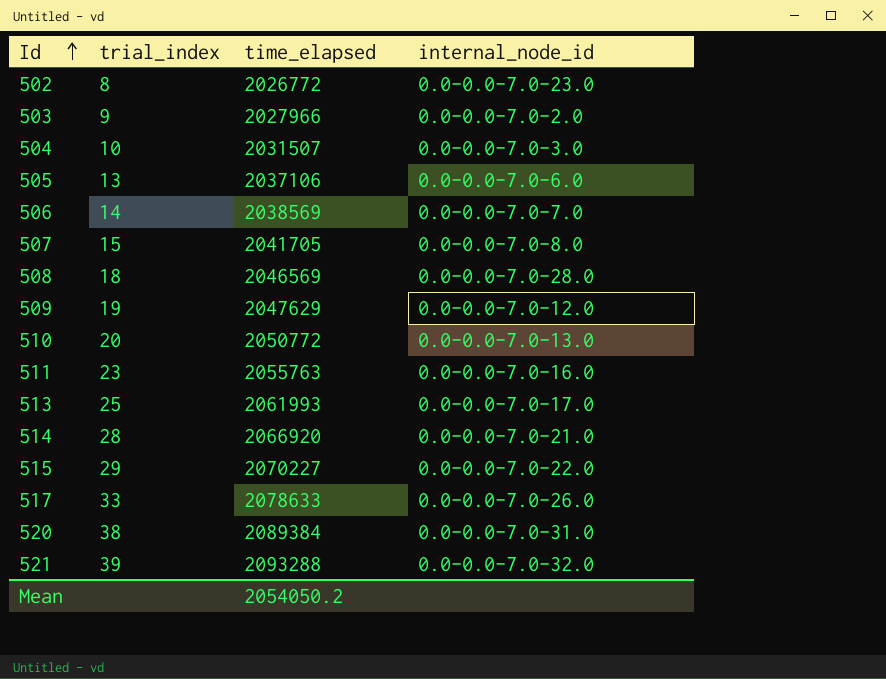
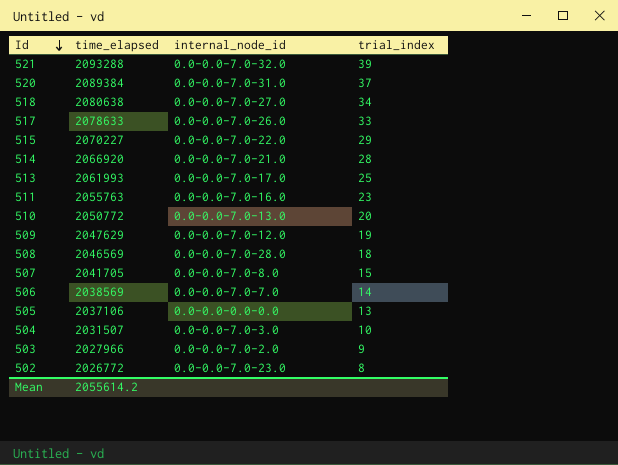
row order: Id ascending -> Id descending
column trial_index | position: 2 -> 4
520 | trial_index: 38 -> 37
row 518: none -> 2080638 | 0.0-0.0-7.0-27.0 | 34
505 | internal_node_id: 0.0-0.0-7.0-6.0 -> 0.0-0.0-0.0-0.0
Mean | time_elapsed: 2054050.2 -> 2055614.2

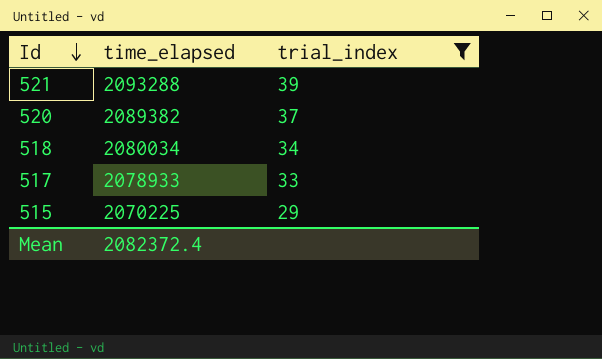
filter: none -> trial_index >= 29
column internal_node_id | position: 3 -> none
520 | time_elapsed: 2089384 -> 2089382
518 | time_elapsed: 2080638 -> 2080034
517 | time_elapsed: 2078633 -> 2078933
515 | time_elapsed: 2070227 -> 2070225
Mean | time_elapsed: 2055614.2 -> 2082372.4

